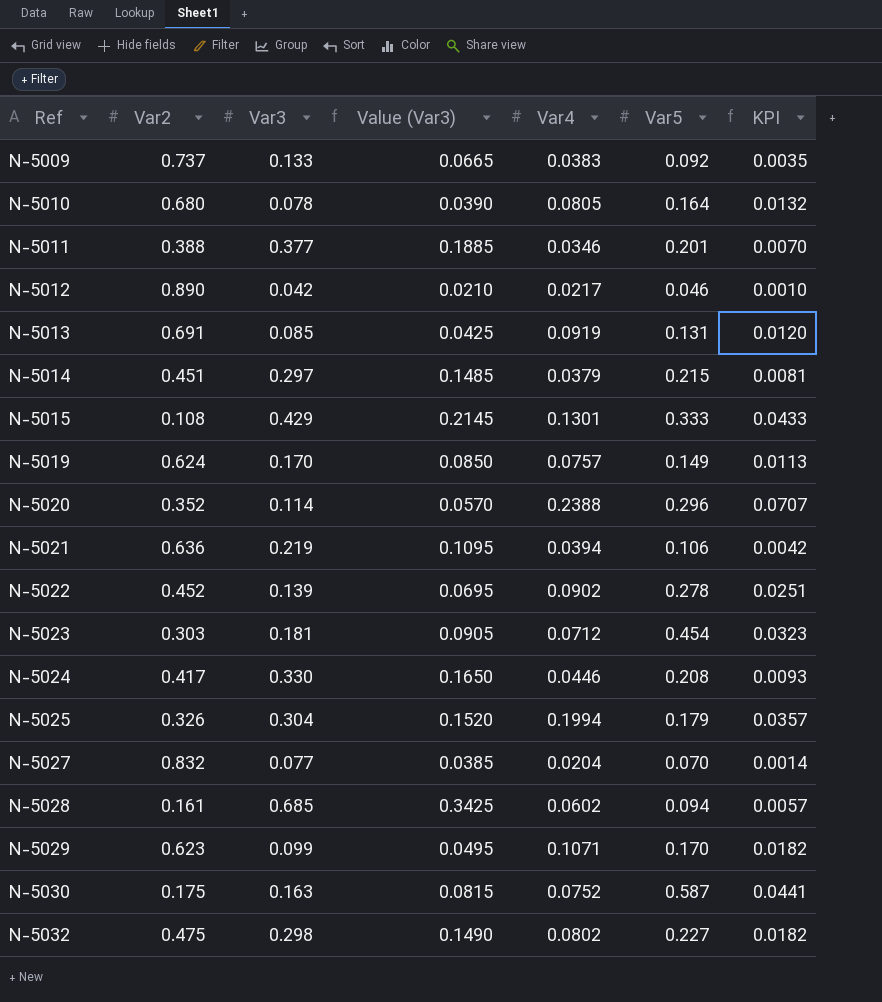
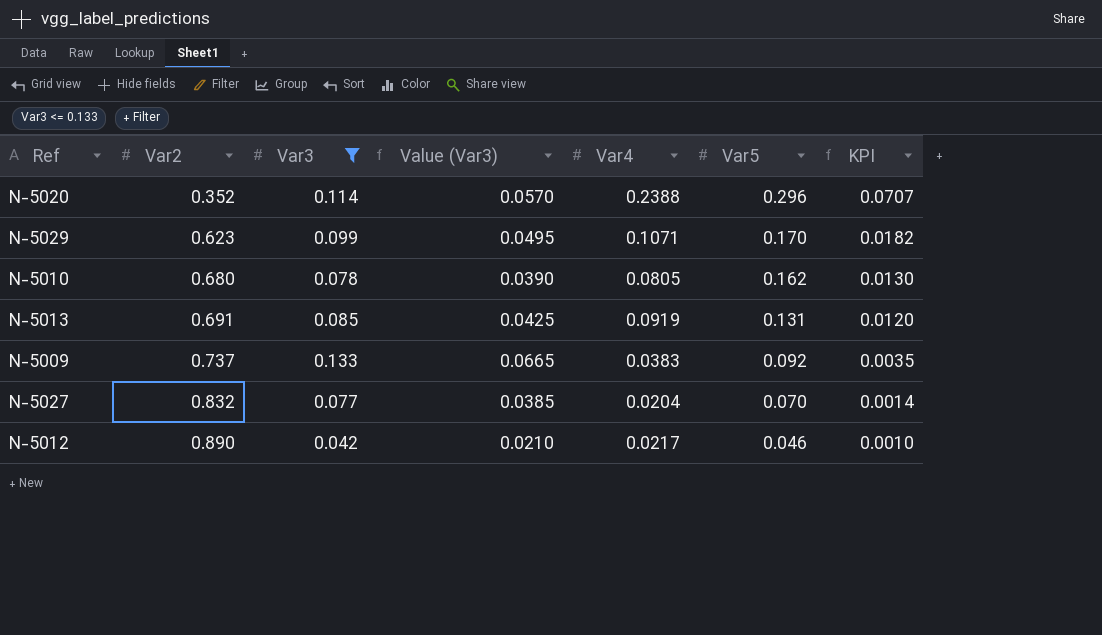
filter: none -> Var3 <= 0.133
row order: Ref ascending -> Var2 ascending
N-5010 | Var5: 0.164 -> 0.162
N-5010 | KPI: 0.0132 -> 0.0130

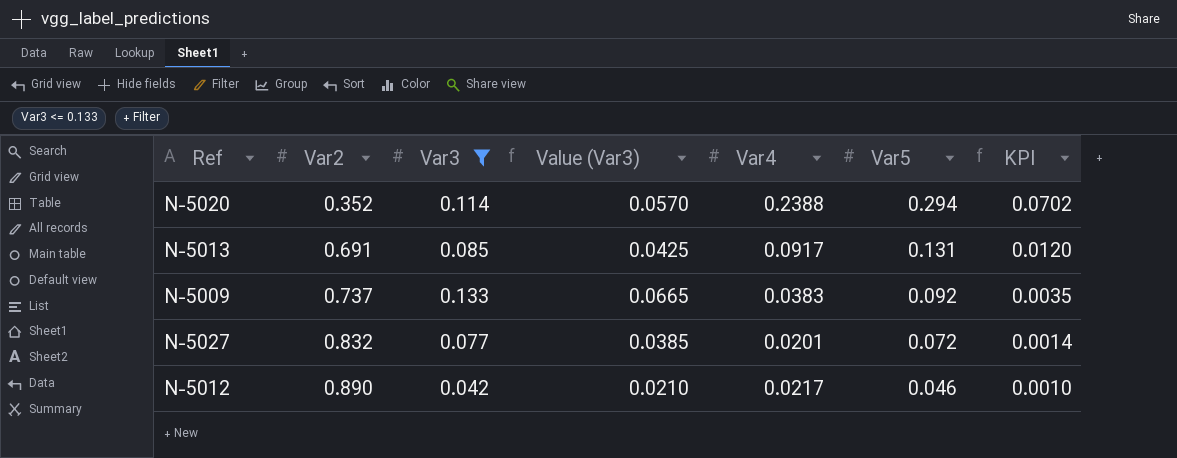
row N-5029: 0.623 | 0.099 | 0.0495 | 0.1071 | 0.170 | 0.0182 -> none
row N-5010: 0.680 | 0.078 | 0.0390 | 0.0805 | 0.162 | 0.0130 -> none
N-5020 | Var5: 0.296 -> 0.294
N-5020 | KPI: 0.0707 -> 0.0702
N-5013 | Var4: 0.0919 -> 0.0917
N-5027 | Var4: 0.0204 -> 0.0201
N-5027 | Var5: 0.070 -> 0.072

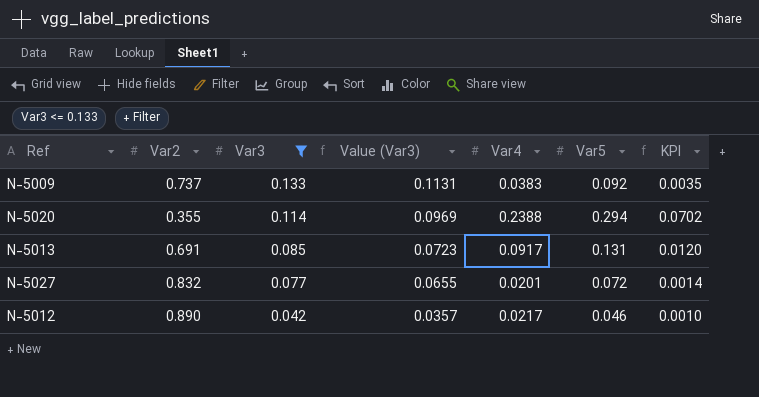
row order: Var2 ascending -> Var3 descending
column Value (Var3) | formula: [Var3] * 0.5 -> [Var3] * 0.85
N-5020 | Var2: 0.352 -> 0.355

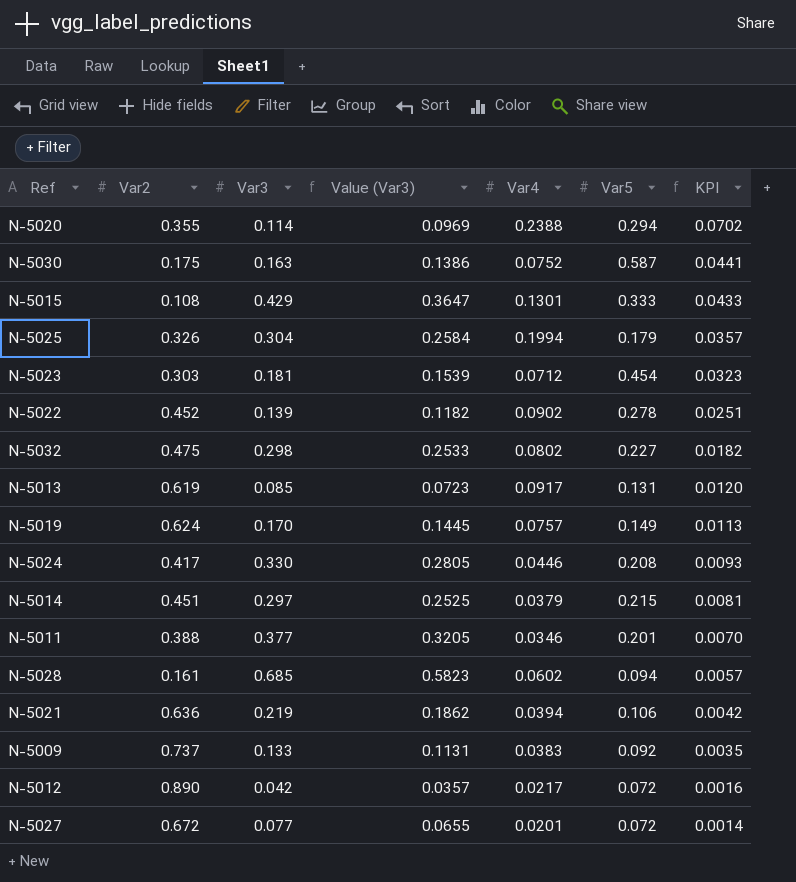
filter: Var3 <= 0.133 -> none
row order: Var3 descending -> KPI descending
N-5013 | Var2: 0.691 -> 0.619
N-5012 | Var5: 0.046 -> 0.072
N-5012 | KPI: 0.0010 -> 0.0016
N-5027 | Var2: 0.832 -> 0.672

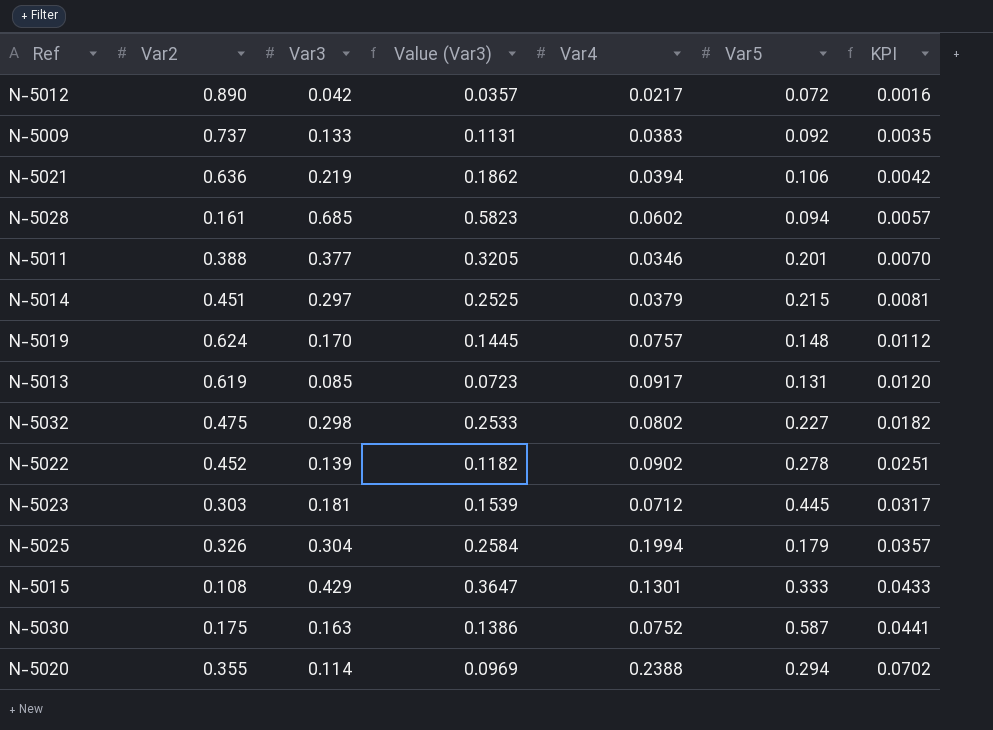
row order: KPI descending -> KPI ascending
row N-5024: 0.417 | 0.330 | 0.2805 | 0.0446 | 0.208 | 0.0093 -> none
row N-5027: 0.672 | 0.077 | 0.0655 | 0.0201 | 0.072 | 0.0014 -> none
N-5019 | Var5: 0.149 -> 0.148
N-5019 | KPI: 0.0113 -> 0.0112
N-5023 | Var5: 0.454 -> 0.445
N-5023 | KPI: 0.0323 -> 0.0317

